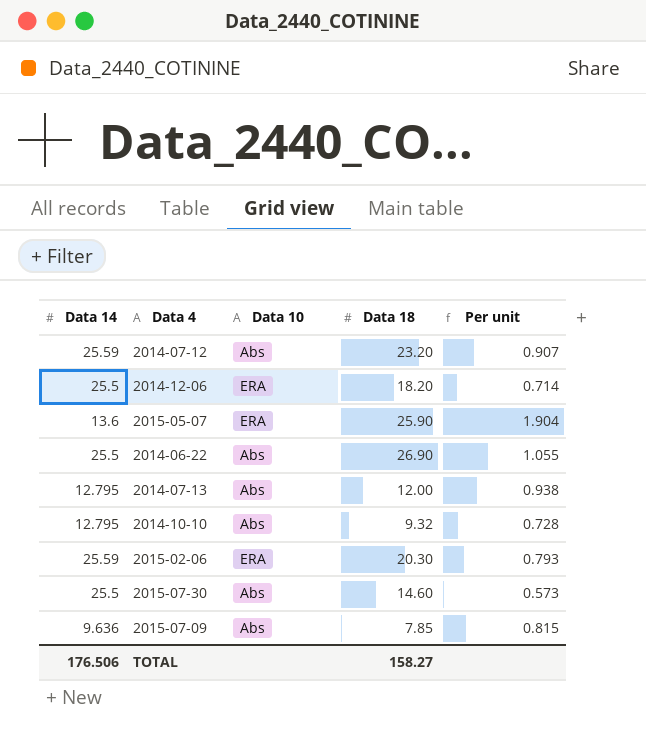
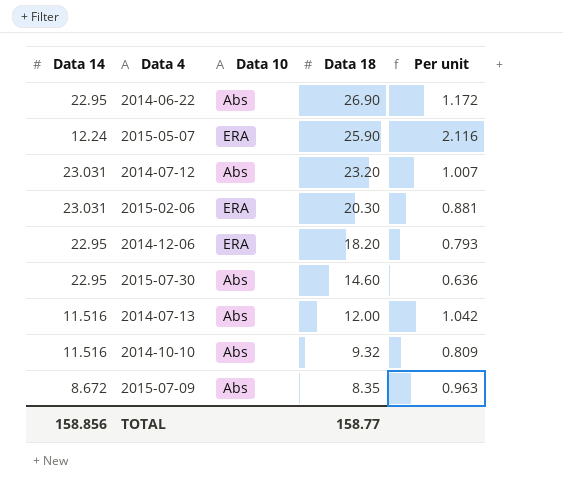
row order: none -> Data 18 descending
2014-06-22 | Data 14: 25.5 -> 22.95
2014-06-22 | Per unit: 1.055 -> 1.172
2015-05-07 | Data 14: 13.6 -> 12.24
2015-05-07 | Per unit: 1.904 -> 2.116
2014-07-12 | Data 14: 25.59 -> 23.031
2014-07-12 | Per unit: 0.907 -> 1.007
2015-02-06 | Data 14: 25.59 -> 23.031
2015-02-06 | Per unit: 0.793 -> 0.881
2014-12-06 | Data 14: 25.5 -> 22.95
2014-12-06 | Per unit: 0.714 -> 0.793
2015-07-30 | Data 14: 25.5 -> 22.95
2015-07-30 | Per unit: 0.573 -> 0.636
2014-07-13 | Data 14: 12.795 -> 11.516
2014-07-13 | Per unit: 0.938 -> 1.042
2014-10-10 | Data 14: 12.795 -> 11.516
2014-10-10 | Per unit: 0.728 -> 0.809
2015-07-09 | Data 14: 9.636 -> 8.672
2015-07-09 | Data 18: 7.85 -> 8.35
2015-07-09 | Per unit: 0.815 -> 0.963
TOTAL | Data 14: 176.506 -> 158.856
TOTAL | Data 18: 158.27 -> 158.77

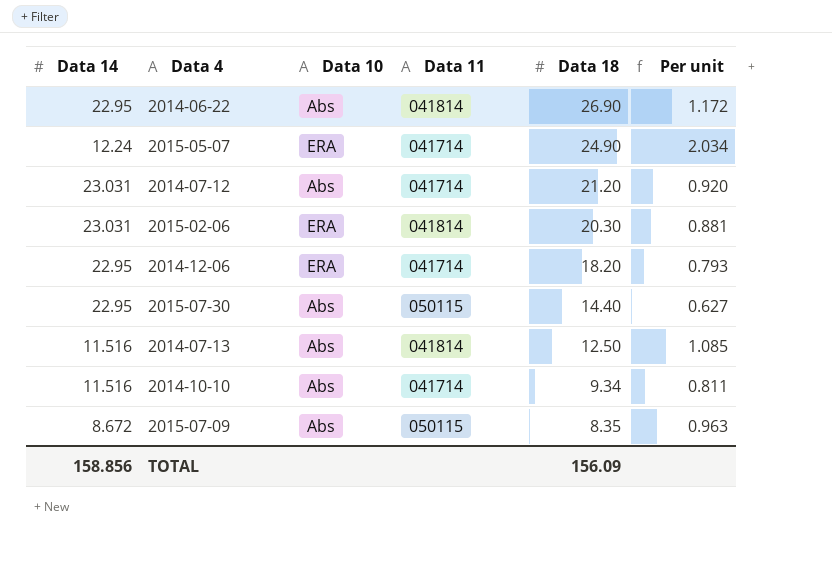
column Data 11 | position: none -> 4
2015-05-07 | Data 18: 25.90 -> 24.90
2015-05-07 | Per unit: 2.116 -> 2.034
2014-07-12 | Data 18: 23.20 -> 21.20
2014-07-12 | Per unit: 1.007 -> 0.920
2015-07-30 | Data 18: 14.60 -> 14.40
2015-07-30 | Per unit: 0.636 -> 0.627
2014-07-13 | Data 18: 12.00 -> 12.50
2014-07-13 | Per unit: 1.042 -> 1.085
2014-10-10 | Data 18: 9.32 -> 9.34
2014-10-10 | Per unit: 0.809 -> 0.811
TOTAL | Data 18: 158.77 -> 156.09

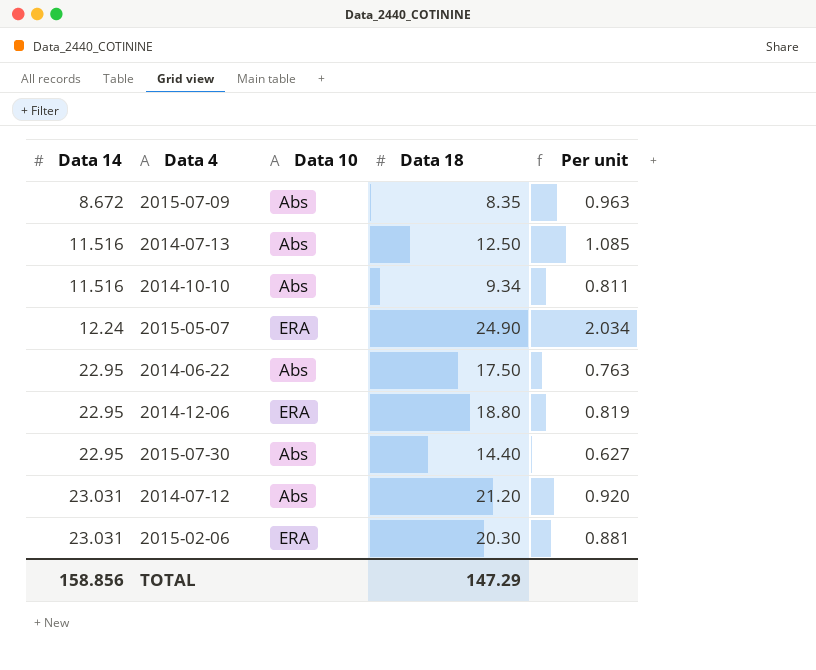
row order: Data 18 descending -> Data 14 ascending
column Data 11 | position: 4 -> none
2014-06-22 | Data 18: 26.90 -> 17.50
2014-06-22 | Per unit: 1.172 -> 0.763
2014-12-06 | Data 18: 18.20 -> 18.80
2014-12-06 | Per unit: 0.793 -> 0.819
TOTAL | Data 18: 156.09 -> 147.29

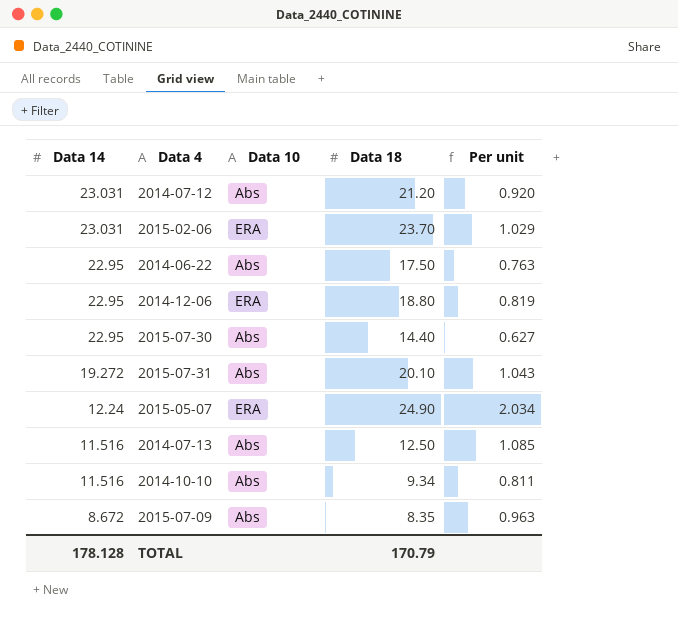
row order: Data 14 ascending -> Data 14 descending
2015-02-06 | Data 18: 20.30 -> 23.70
2015-02-06 | Per unit: 0.881 -> 1.029
row 2015-07-31: none -> 19.272 | Abs | 20.10 | 1.043
TOTAL | Data 14: 158.856 -> 178.128
TOTAL | Data 18: 147.29 -> 170.79

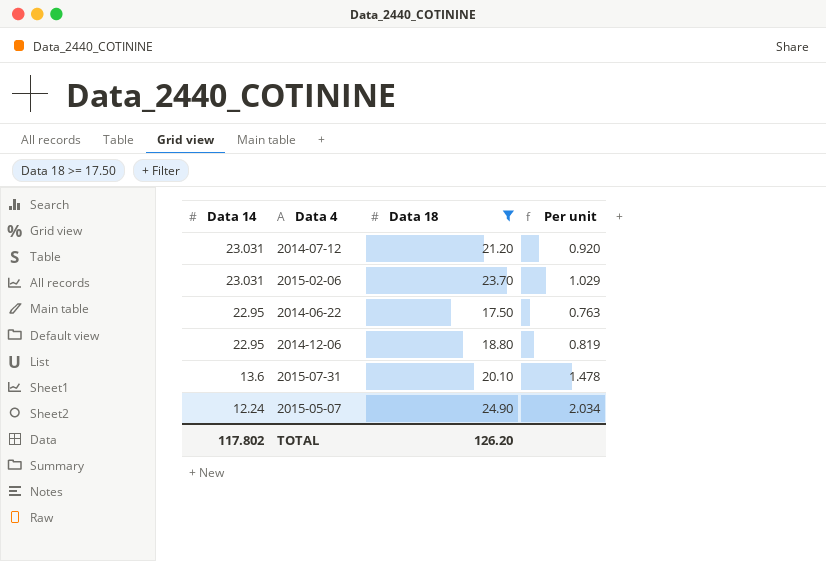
filter: none -> Data 18 >= 17.50
column Data 10 | position: 3 -> none
2015-07-31 | Data 14: 19.272 -> 13.6
2015-07-31 | Per unit: 1.043 -> 1.478
TOTAL | Data 14: 178.128 -> 117.802
TOTAL | Data 18: 170.79 -> 126.20

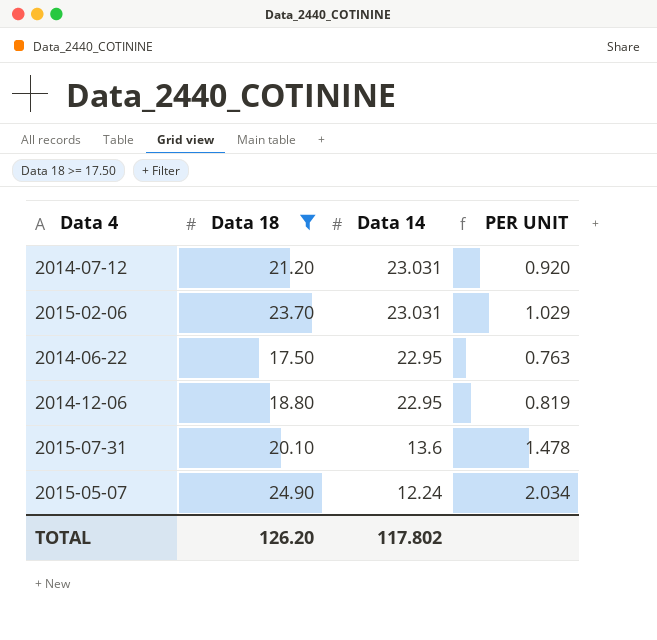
column Data 14 | position: 1 -> 3
column name: Per unit -> PER UNIT

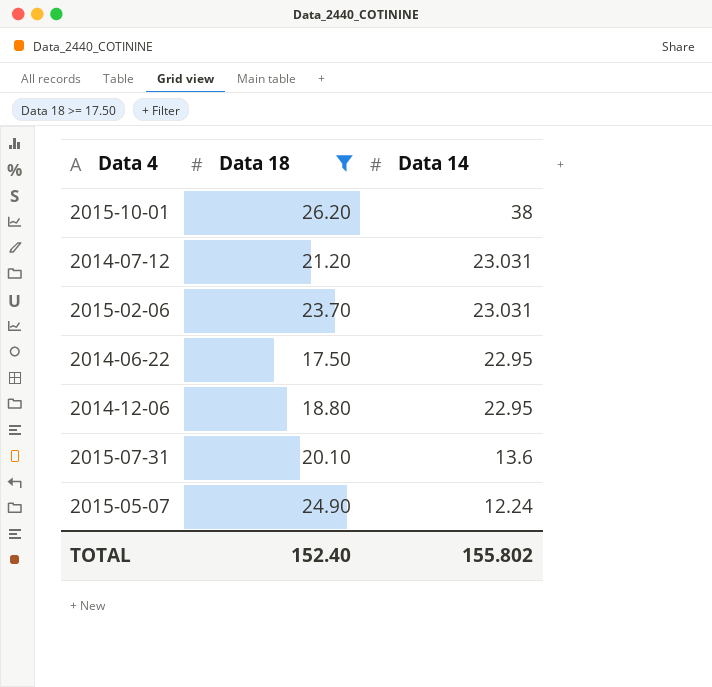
column PER UNIT | formula: [Data 18] / [Data 14] -> none
row 2015-10-01: none -> 26.20 | 38
TOTAL | Data 18: 126.20 -> 152.40
TOTAL | Data 14: 117.802 -> 155.802

